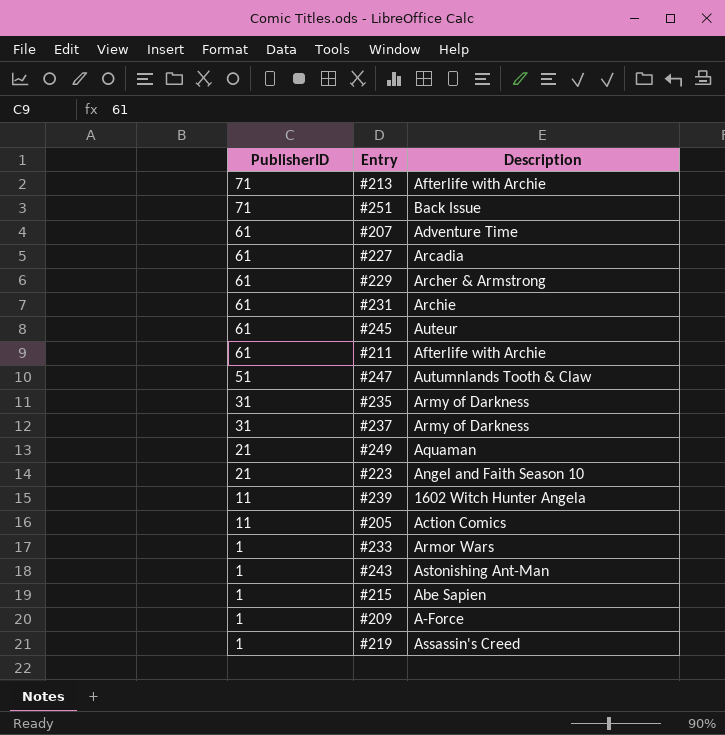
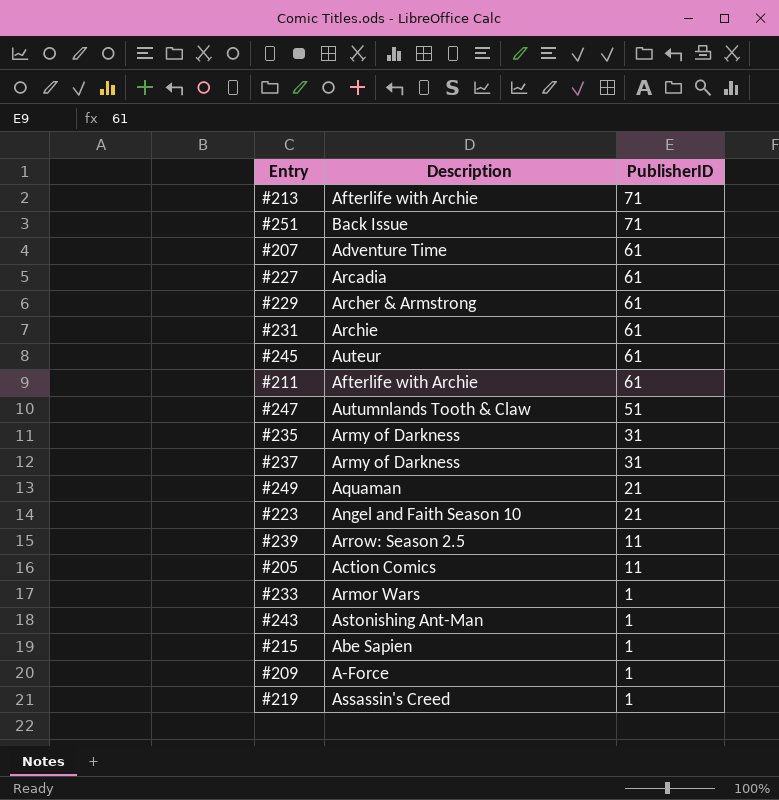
column PublisherID | position: 1 -> 3
#239 | Description: 1602 Witch Hunter Angela -> Arrow: Season 2.5

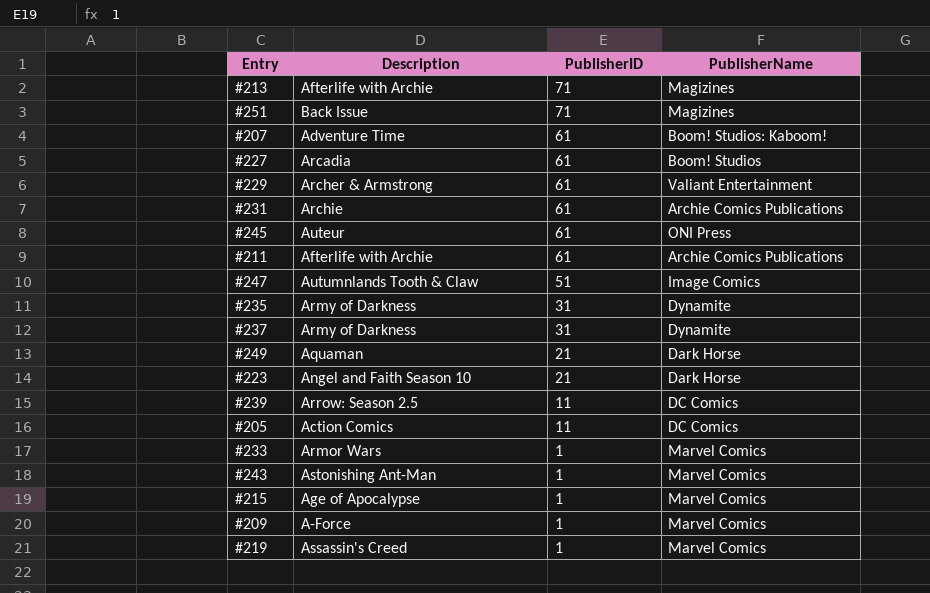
column PublisherName | position: none -> 4
#215 | Description: Abe Sapien -> Age of Apocalypse

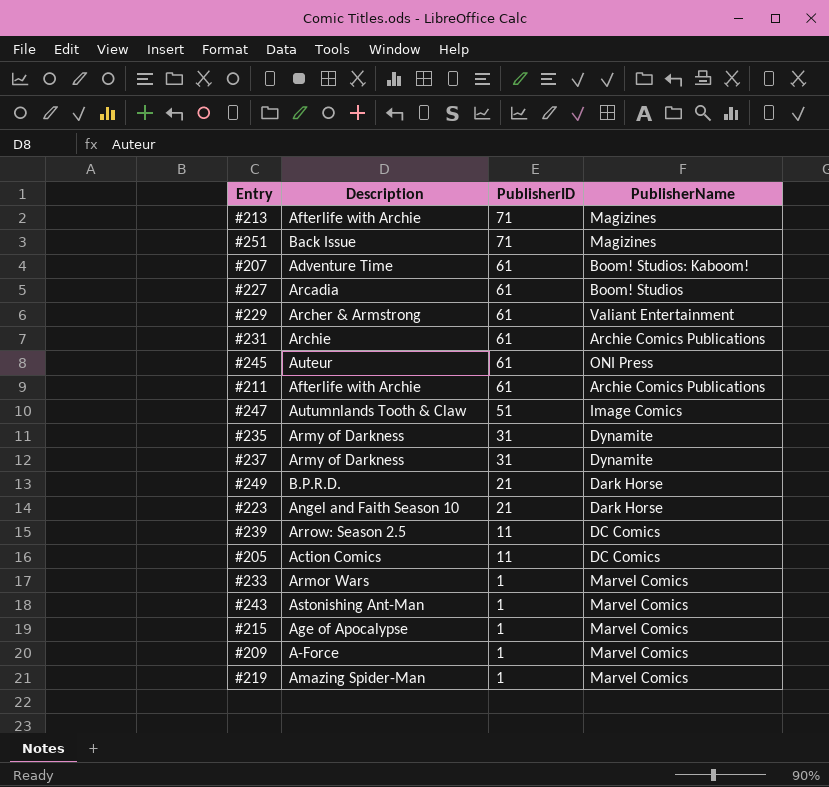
#249 | Description: Aquaman -> B.P.R.D.
#219 | Description: Assassin's Creed -> Amazing Spider-Man

